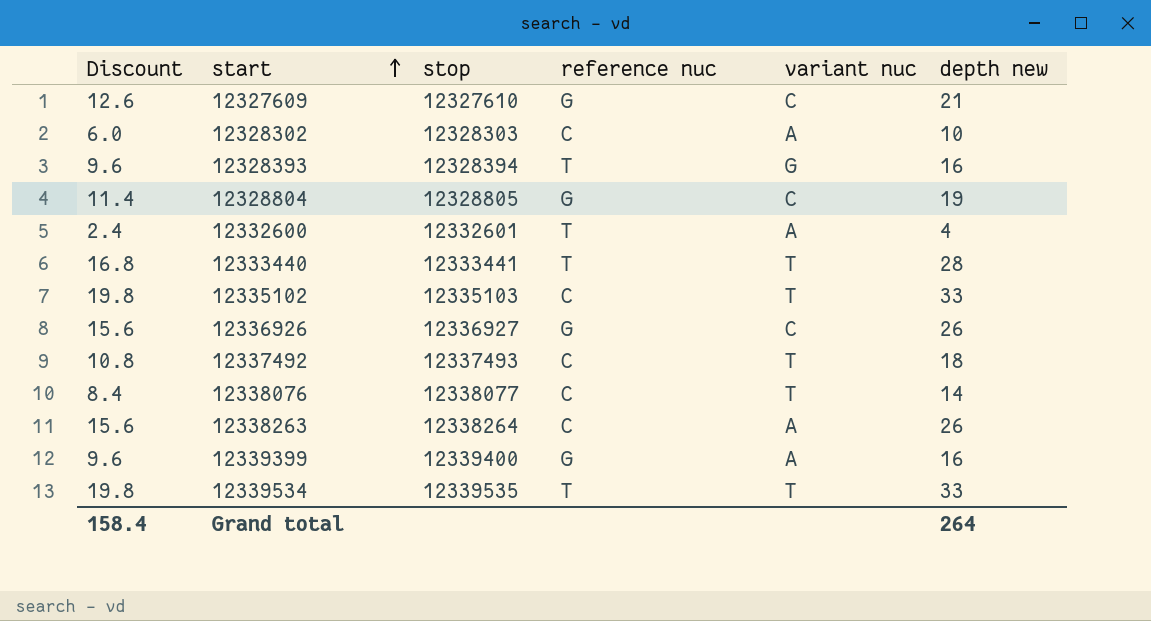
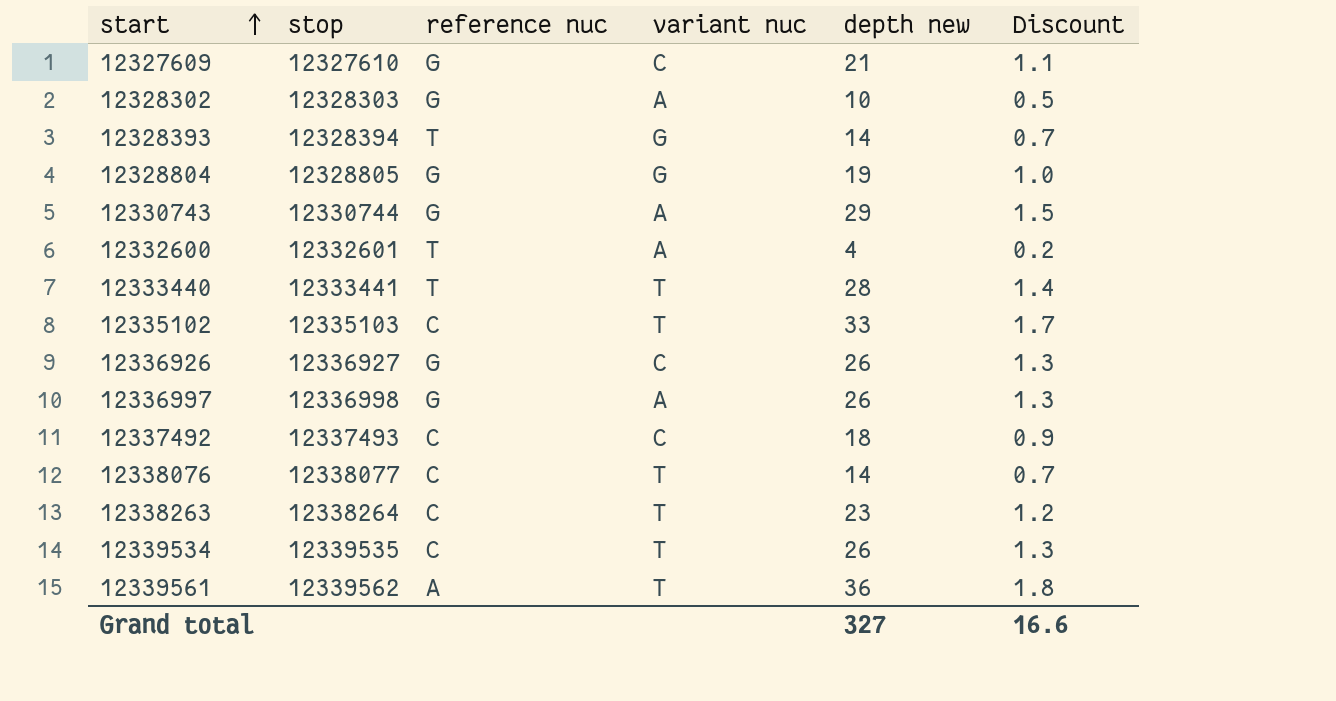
column Discount | formula: [depth new] * 0.6 -> [depth new] * 0.05
column Discount | position: 1 -> 6
row 12339399: 9.6 | 12339400 | G | A | 16 -> none
12328302 | reference nuc: C -> G
12328393 | depth new: 16 -> 14
12328804 | variant nuc: C -> G
row 12330743: none -> 12330744 | G | A | 29 | 1.5
row 12336997: none -> 12336998 | G | A | 26 | 1.3
12337492 | variant nuc: T -> C
12338263 | variant nuc: A -> T
12338263 | depth new: 26 -> 23
12339534 | reference nuc: T -> C
12339534 | depth new: 33 -> 26
row 12339561: none -> 12339562 | A | T | 36 | 1.8
Grand total | depth new: 264 -> 327
Grand total | Discount: 158.4 -> 16.6

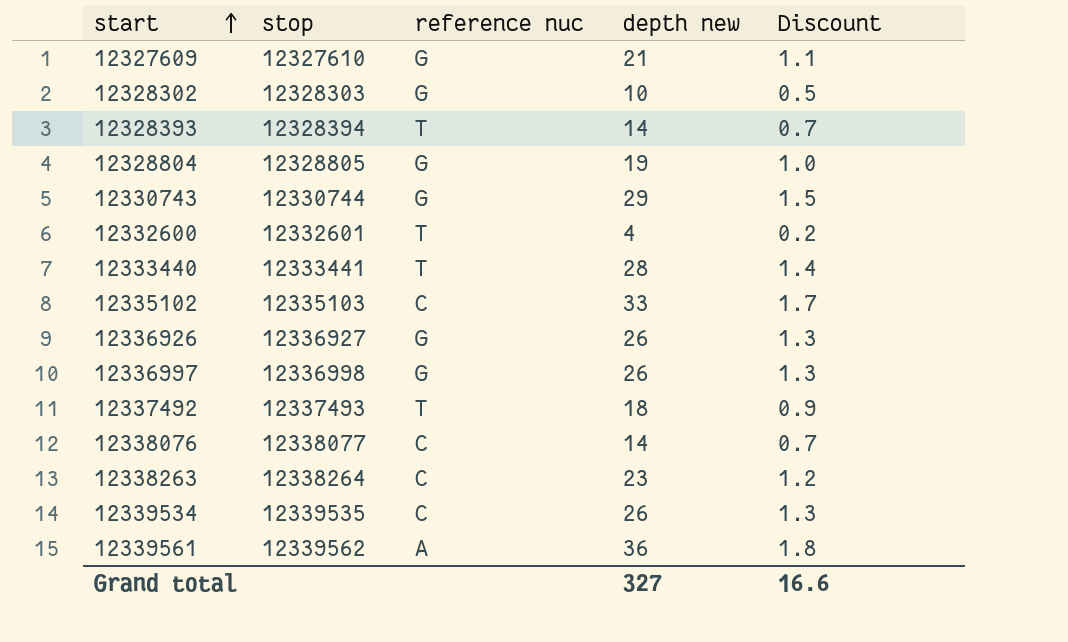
column variant nuc | position: 4 -> none
12337492 | reference nuc: C -> T

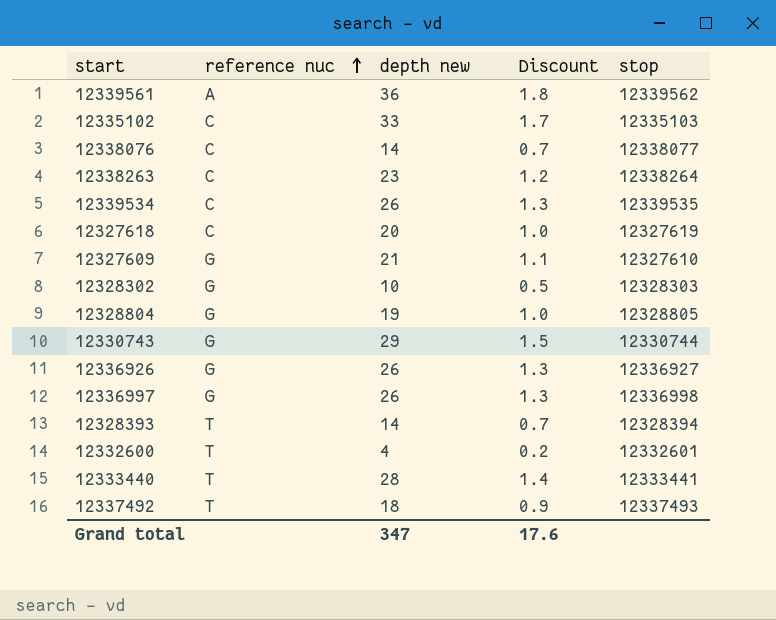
row order: start ascending -> reference nuc ascending
column stop | position: 2 -> 5
row 12327618: none -> C | 20 | 1.0 | 12327619
Grand total | depth new: 327 -> 347
Grand total | Discount: 16.6 -> 17.6

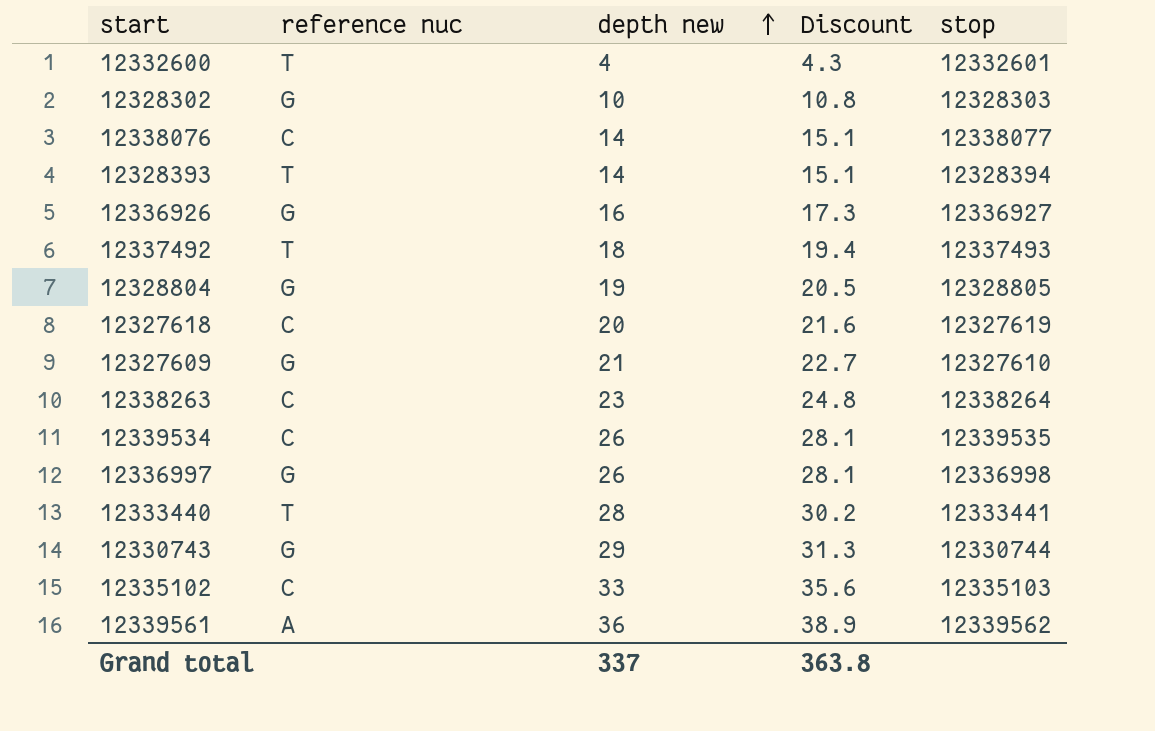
row order: reference nuc ascending -> depth new ascending
column Discount | formula: [depth new] * 0.05 -> [depth new] * 1.08
12336926 | depth new: 26 -> 16
Grand total | depth new: 347 -> 337
Grand total | Discount: 17.6 -> 363.8

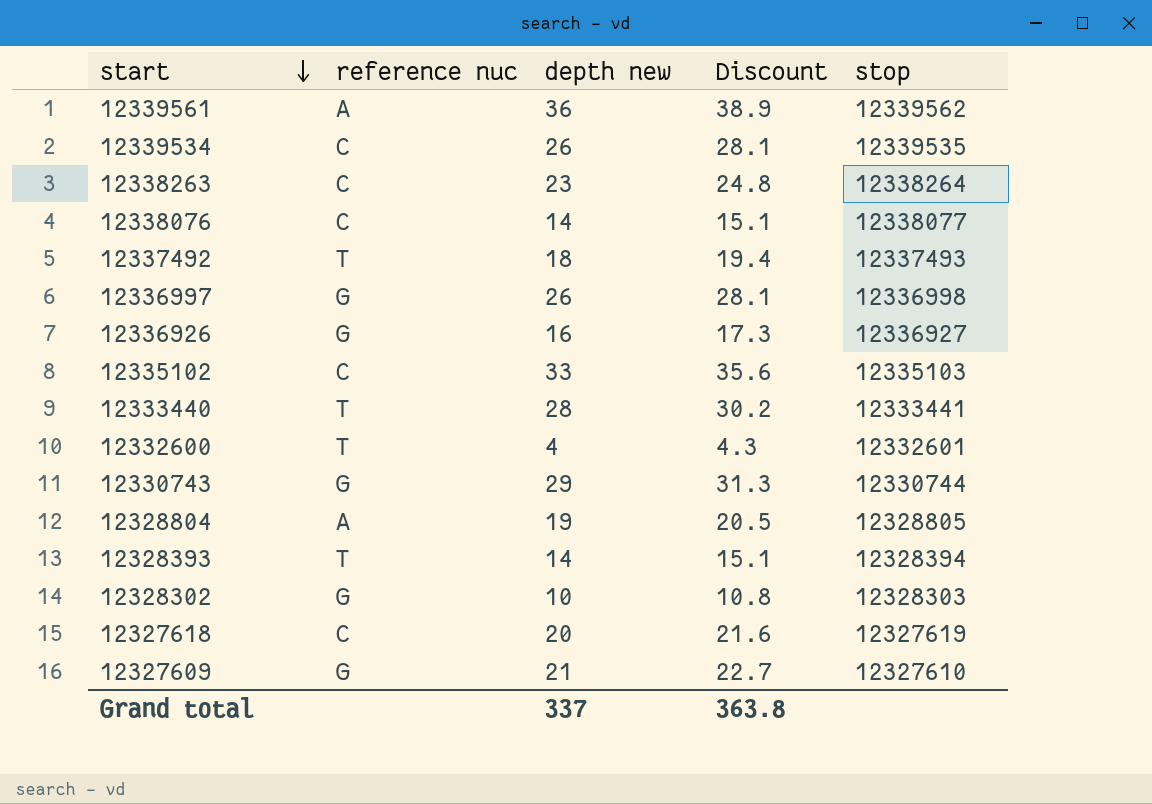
row order: depth new ascending -> start descending
12328804 | reference nuc: G -> A

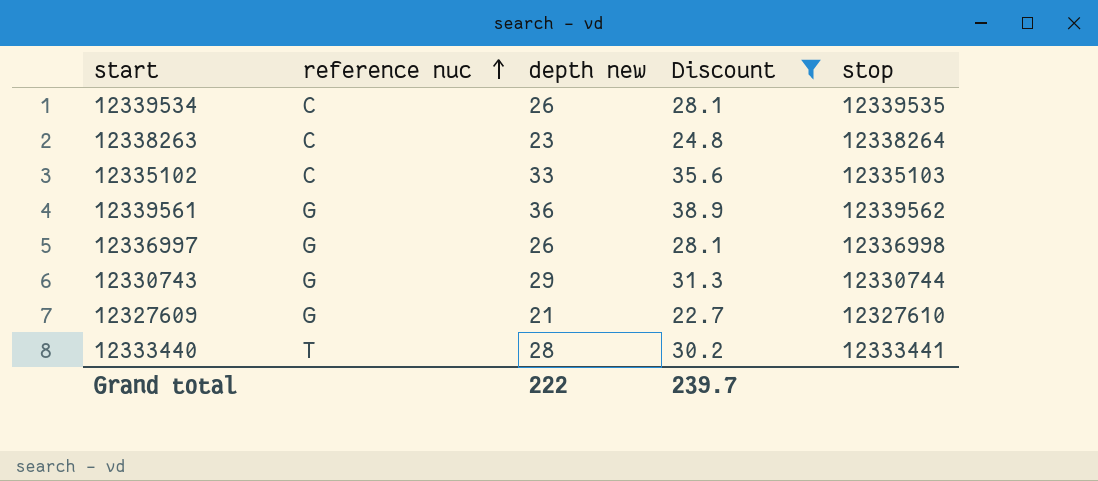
filter: none -> Discount >= 22.7
row order: start descending -> reference nuc ascending
12339561 | reference nuc: A -> G
Grand total | depth new: 337 -> 222
Grand total | Discount: 363.8 -> 239.7

